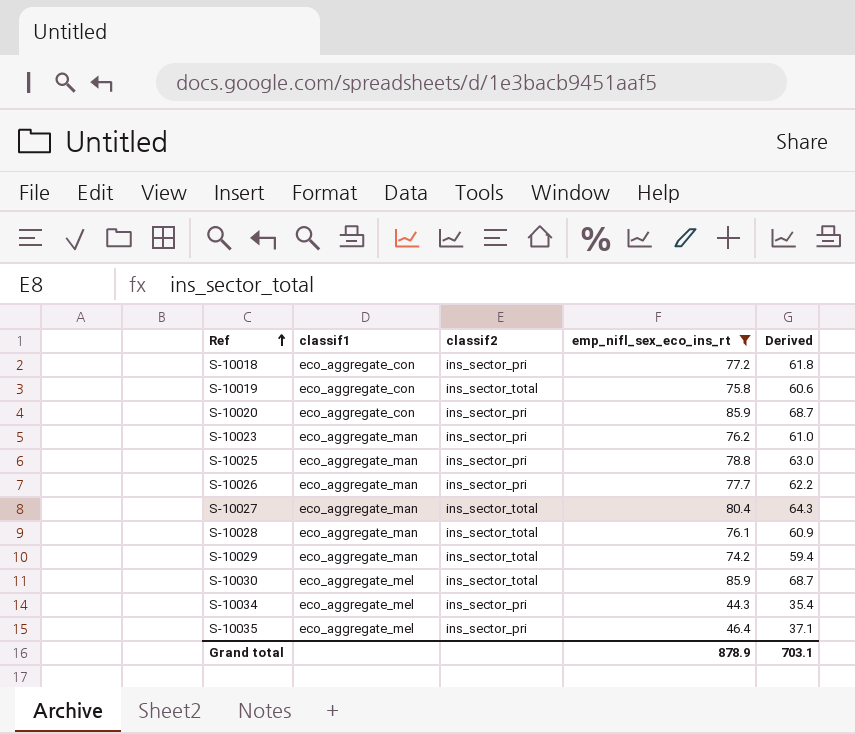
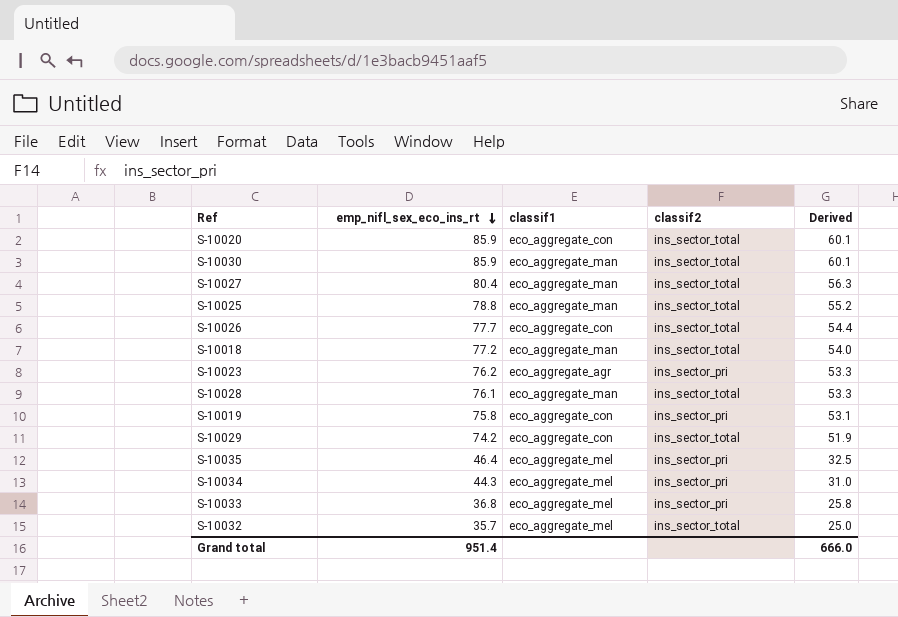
filter: emp_nifl_sex_eco_ins_rt >= 44.3 -> none
row order: Ref ascending -> emp_nifl_sex_eco_ins_rt descending
column emp_nifl_sex_eco_ins_rt | position: 4 -> 2
column Derived | formula: [emp_nifl_sex_eco_ins_rt] * 0.8 -> [emp_nifl_sex_eco_ins_rt] * 0.7
S-10020 | classif2: ins_sector_pri -> ins_sector_total
S-10030 | classif1: eco_aggregate_mel -> eco_aggregate_man
S-10025 | classif2: ins_sector_pri -> ins_sector_total
S-10026 | classif1: eco_aggregate_man -> eco_aggregate_con
S-10026 | classif2: ins_sector_pri -> ins_sector_total
S-10018 | classif1: eco_aggregate_con -> eco_aggregate_man
S-10018 | classif2: ins_sector_pri -> ins_sector_total
S-10023 | classif1: eco_aggregate_man -> eco_aggregate_agr
S-10019 | classif2: ins_sector_total -> ins_sector_pri
S-10029 | classif1: eco_aggregate_man -> eco_aggregate_con
Grand total | emp_nifl_sex_eco_ins_rt: 878.9 -> 951.4
Grand total | Derived: 703.1 -> 666.0

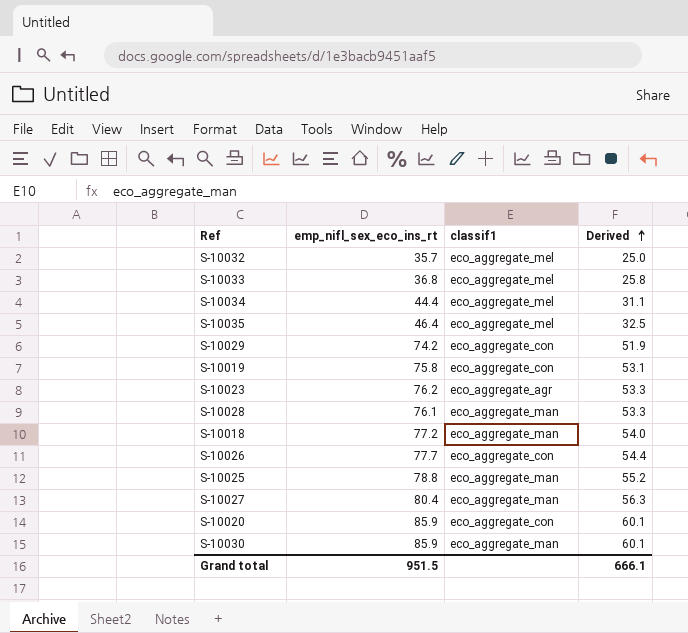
row order: emp_nifl_sex_eco_ins_rt descending -> Derived ascending
column classif2 | position: 4 -> none
S-10034 | emp_nifl_sex_eco_ins_rt: 44.3 -> 44.4
S-10034 | Derived: 31.0 -> 31.1
Grand total | emp_nifl_sex_eco_ins_rt: 951.4 -> 951.5
Grand total | Derived: 666.0 -> 666.1

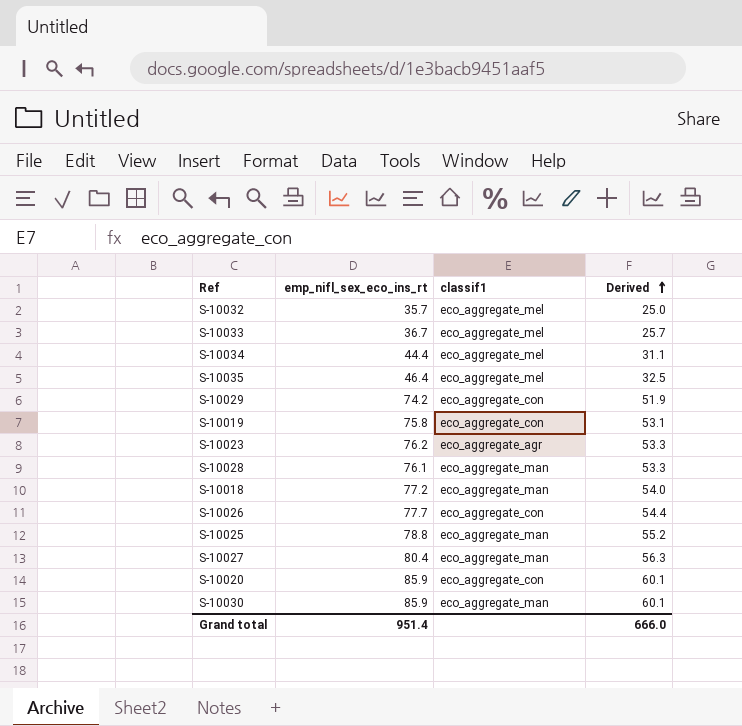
S-10033 | emp_nifl_sex_eco_ins_rt: 36.8 -> 36.7
S-10033 | Derived: 25.8 -> 25.7
Grand total | emp_nifl_sex_eco_ins_rt: 951.5 -> 951.4
Grand total | Derived: 666.1 -> 666.0

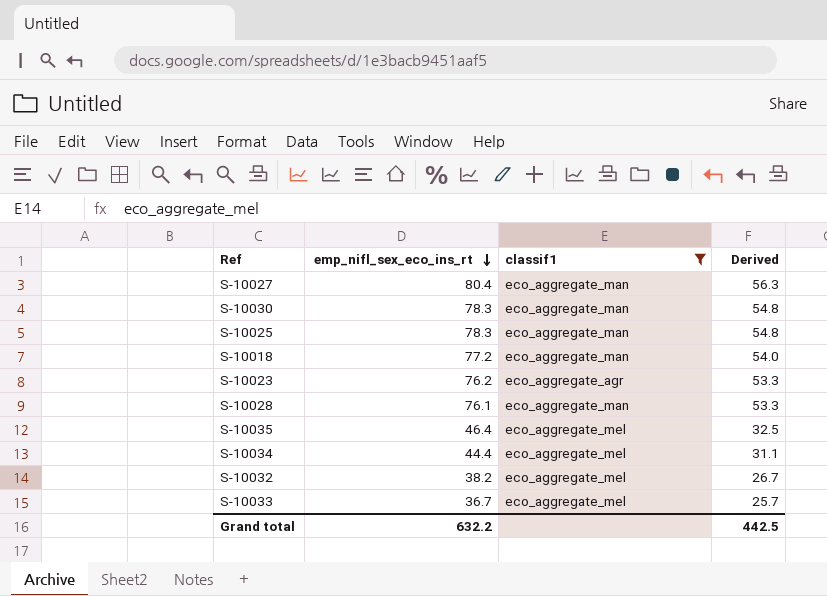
filter: none -> classif1 != eco_aggregate_con
row order: Derived ascending -> emp_nifl_sex_eco_ins_rt descending
S-10030 | emp_nifl_sex_eco_ins_rt: 85.9 -> 78.3
S-10030 | Derived: 60.1 -> 54.8
S-10025 | emp_nifl_sex_eco_ins_rt: 78.8 -> 78.3
S-10025 | Derived: 55.2 -> 54.8
S-10032 | emp_nifl_sex_eco_ins_rt: 35.7 -> 38.2
S-10032 | Derived: 25.0 -> 26.7
Grand total | emp_nifl_sex_eco_ins_rt: 951.4 -> 632.2
Grand total | Derived: 666.0 -> 442.5

